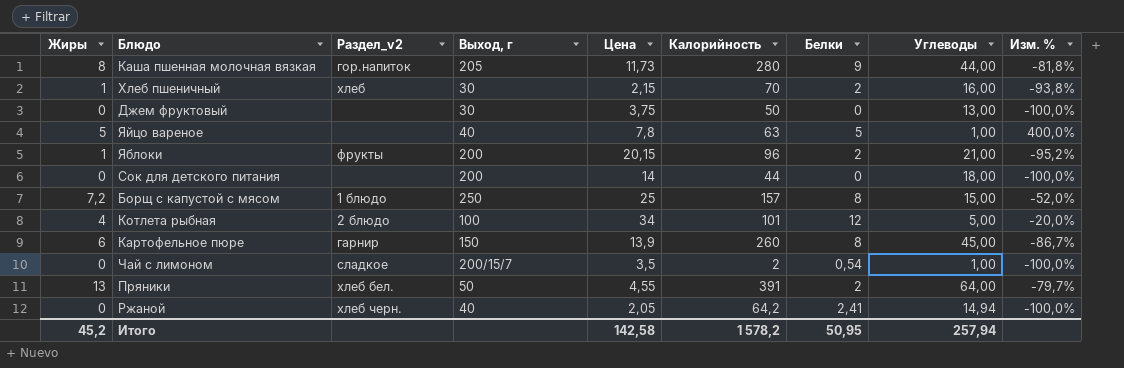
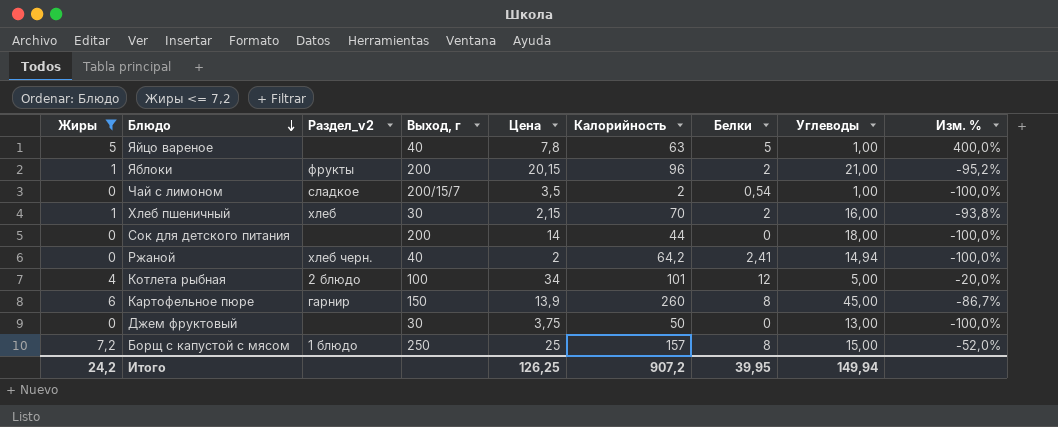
filter: none -> Жиры <= 7,2
row order: none -> Блюдо descending
Ржаной | Цена: 2,05 -> 2
Итого | Жиры: 45,2 -> 24,2
Итого | Цена: 142,58 -> 126,25
Итого | Калорийность: 1 578,2 -> 907,2
Итого | Белки: 50,95 -> 39,95
Итого | Углеводы: 257,94 -> 149,94

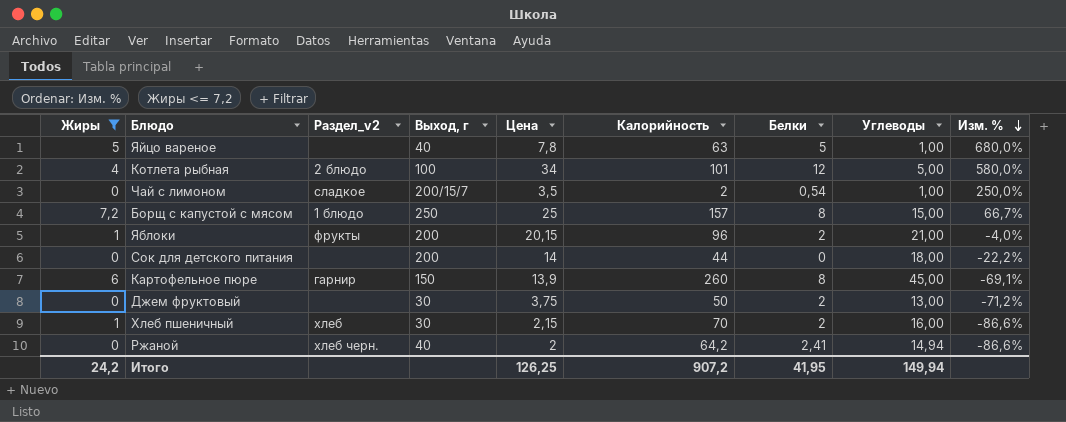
row order: Блюдо descending -> Изм. % descending
column Изм. % | formula: ([Жиры] - [Углеводы]) / [Углеводы] -> ([Цена] - [Углеводы]) / [Углеводы]
Джем фруктовый | Белки: 0 -> 2
Итого | Белки: 39,95 -> 41,95

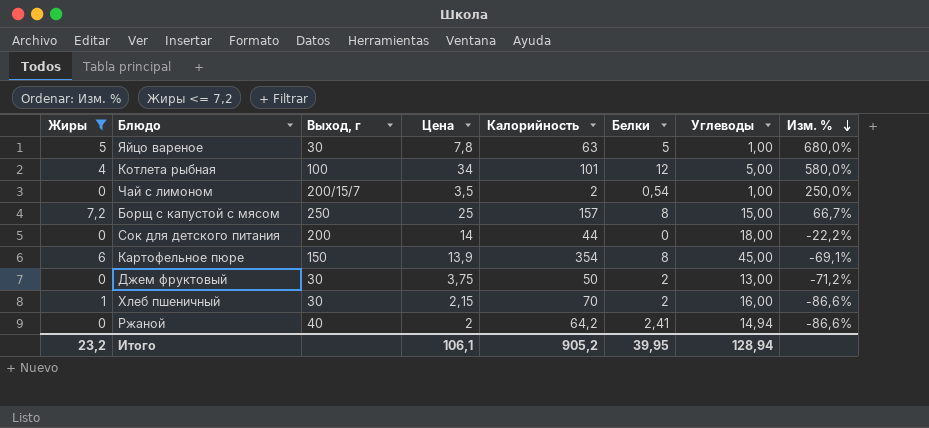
column Раздел_v2 | position: 3 -> none
row Яблоки: 1 | фрукты | 200 | 20,15 | 96 | 2 | 21,00 | -4,0% -> none
Яйцо вареное | Выход, г: 40 -> 30
Картофельное пюре | Калорийность: 260 -> 354
Итого | Жиры: 24,2 -> 23,2
Итого | Цена: 126,25 -> 106,1
Итого | Калорийность: 907,2 -> 905,2
Итого | Белки: 41,95 -> 39,95
Итого | Углеводы: 149,94 -> 128,94

